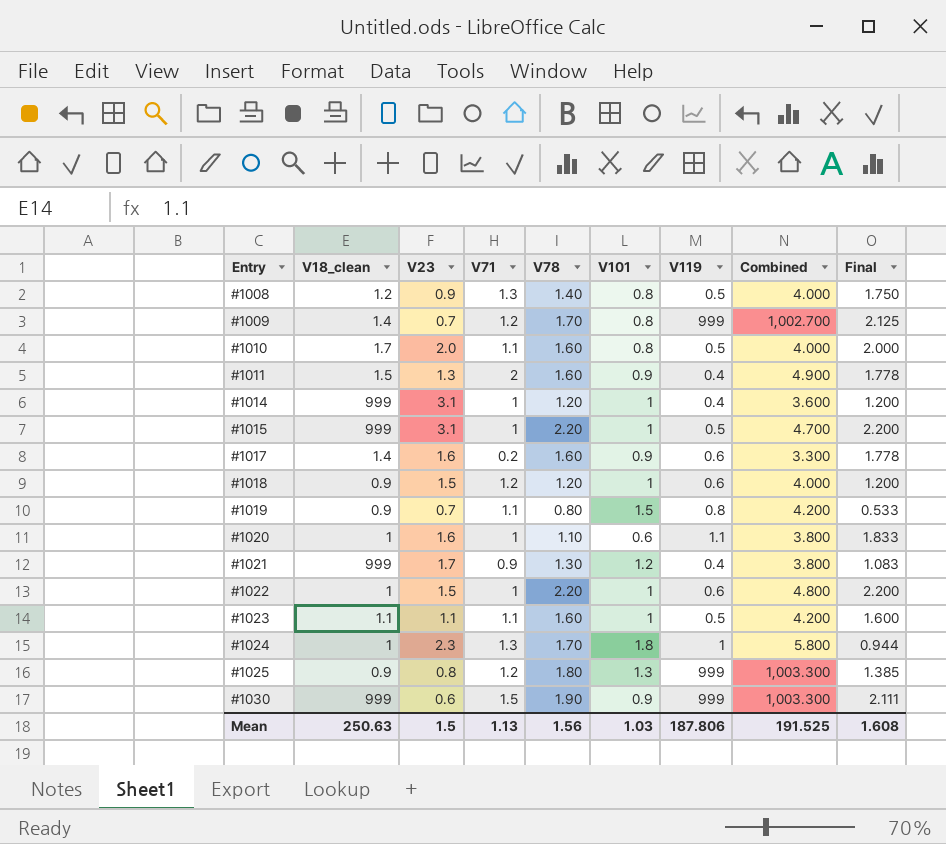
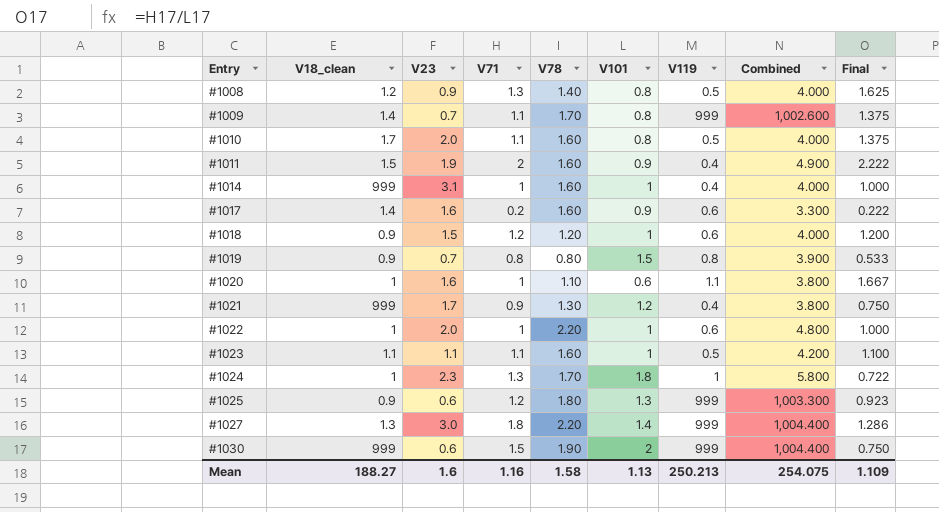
column Final | formula: [V78] / [V101] -> [V71] / [V101]
row #1015: 999 | 3.1 | 1 | 2.20 | 1 | 0.5 | 4.700 | 2.200 -> none
#1009 | V71: 1.2 -> 1.1
#1009 | Combined: 1,002.700 -> 1,002.600
#1011 | V23: 1.3 -> 1.9
#1014 | V78: 1.20 -> 1.60
#1014 | Combined: 3.600 -> 4.000
#1019 | V71: 1.1 -> 0.8
#1019 | Combined: 4.200 -> 3.900
#1022 | V23: 1.5 -> 2.0
#1025 | V23: 0.8 -> 0.6
row #1027: none -> 1.3 | 3.0 | 1.8 | 2.20 | 1.4 | 999 | 1,004.400 | 1.286
#1030 | V101: 0.9 -> 2
#1030 | Combined: 1,003.300 -> 1,004.400
Mean | V18_clean: 250.63 -> 188.27
Mean | V23: 1.5 -> 1.6
Mean | V71: 1.13 -> 1.16
Mean | V78: 1.56 -> 1.58
Mean | V101: 1.03 -> 1.13
Mean | V119: 187.806 -> 250.213
Mean | Combined: 191.525 -> 254.075
Mean | Final: 1.608 -> 1.109

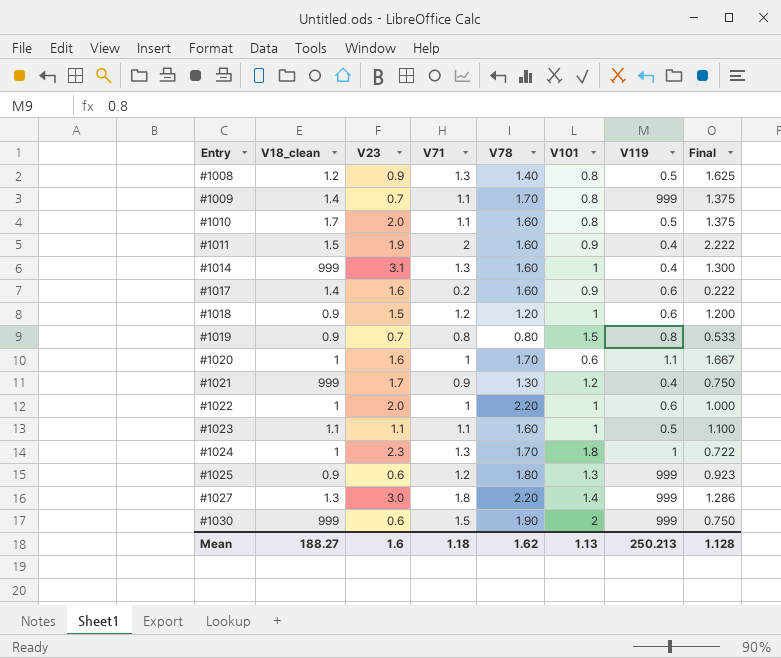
column Combined | formula: [V71] + [V78] + [V101] + [V119] -> none
#1014 | V71: 1 -> 1.3
#1014 | Final: 1.000 -> 1.300
#1020 | V78: 1.10 -> 1.70
Mean | V71: 1.16 -> 1.18
Mean | V78: 1.58 -> 1.62
Mean | Final: 1.109 -> 1.128

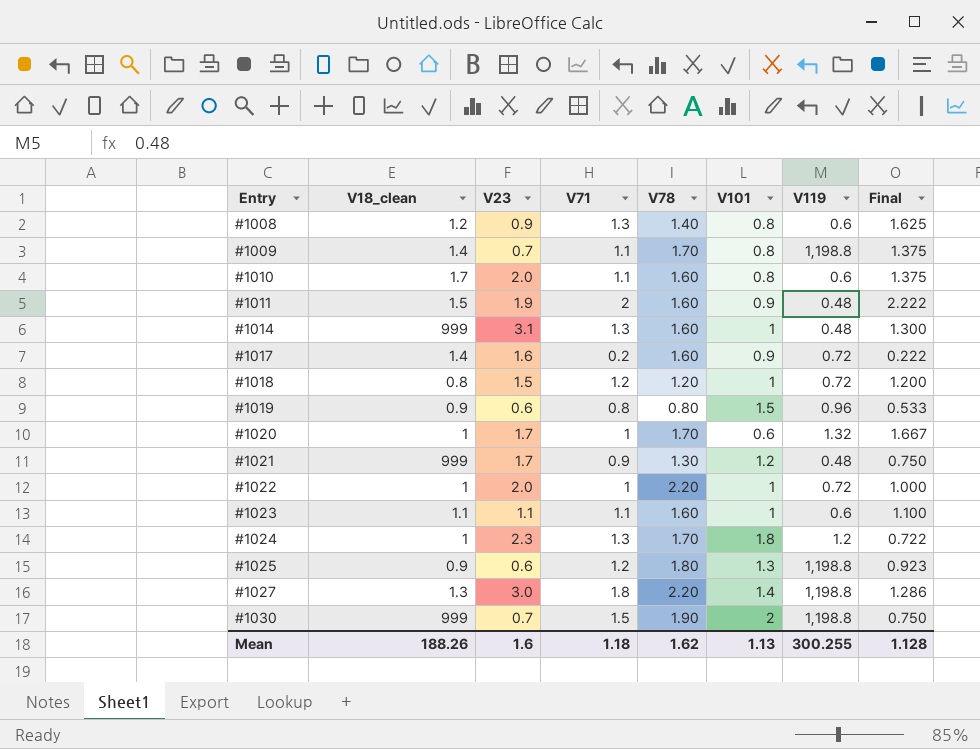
#1008 | V119: 0.5 -> 0.6
#1009 | V119: 999 -> 1,198.8
#1010 | V119: 0.5 -> 0.6
#1011 | V119: 0.4 -> 0.48
#1014 | V119: 0.4 -> 0.48
#1017 | V119: 0.6 -> 0.72
#1018 | V18_clean: 0.9 -> 0.8
#1018 | V119: 0.6 -> 0.72
#1019 | V23: 0.7 -> 0.6
#1019 | V119: 0.8 -> 0.96
#1020 | V23: 1.6 -> 1.7
#1020 | V119: 1.1 -> 1.32
#1021 | V119: 0.4 -> 0.48
#1022 | V119: 0.6 -> 0.72
#1023 | V119: 0.5 -> 0.6
#1024 | V119: 1 -> 1.2
#1025 | V119: 999 -> 1,198.8
#1027 | V119: 999 -> 1,198.8
#1030 | V23: 0.6 -> 0.7
#1030 | V119: 999 -> 1,198.8
Mean | V18_clean: 188.27 -> 188.26
Mean | V119: 250.213 -> 300.255

